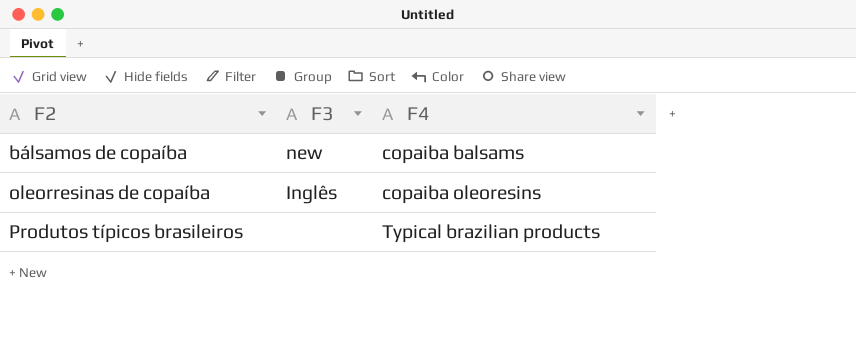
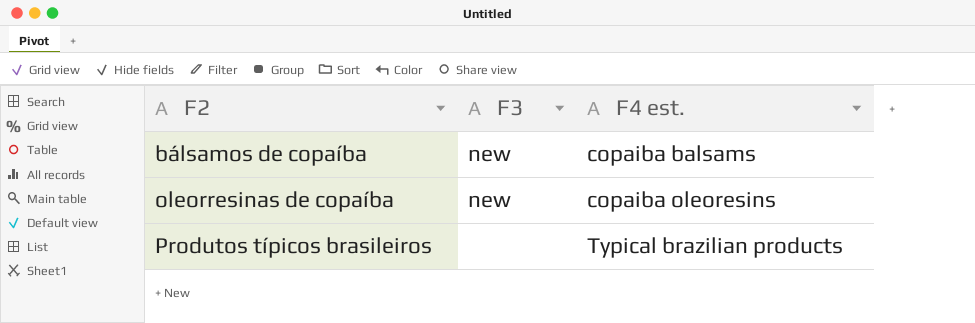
column name: F4 -> F4 est.
oleorresinas de copaíba | F3: Inglês -> new

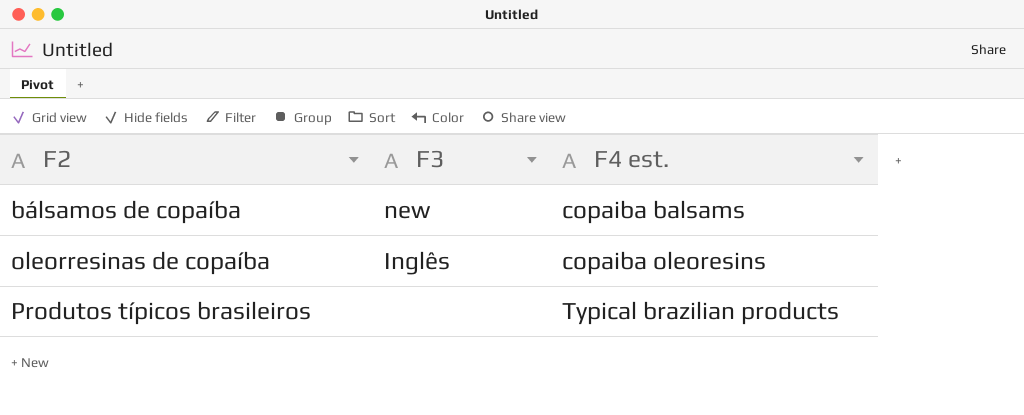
oleorresinas de copaíba | F3: new -> Inglês

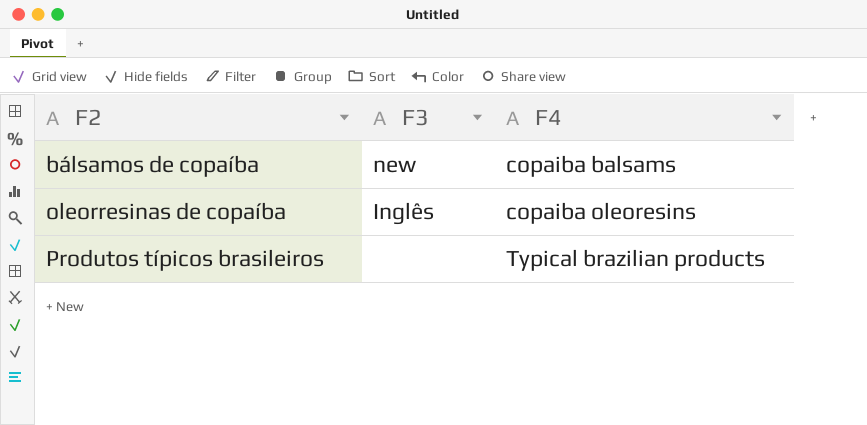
column name: F4 est. -> F4

